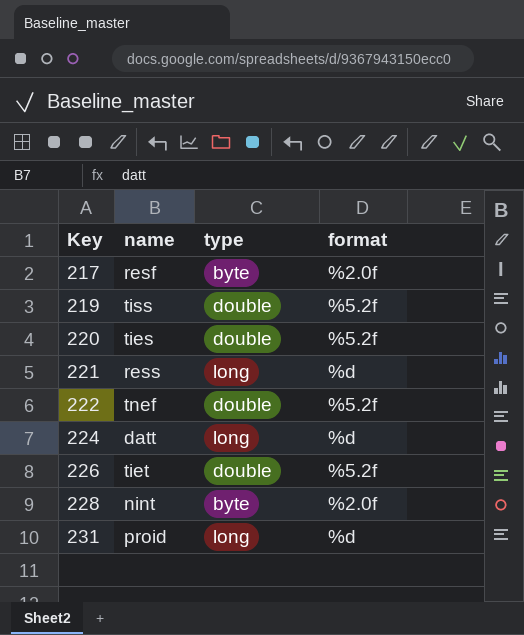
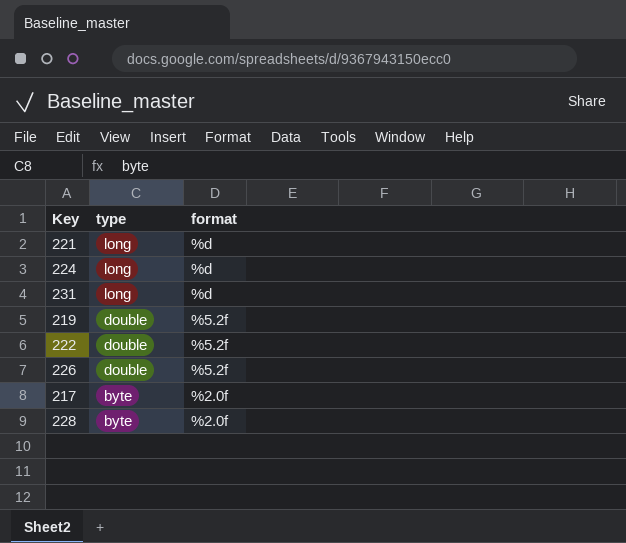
row order: Key ascending -> type descending
column name | position: 2 -> none
row 220: ties | double | %5.2f -> none

